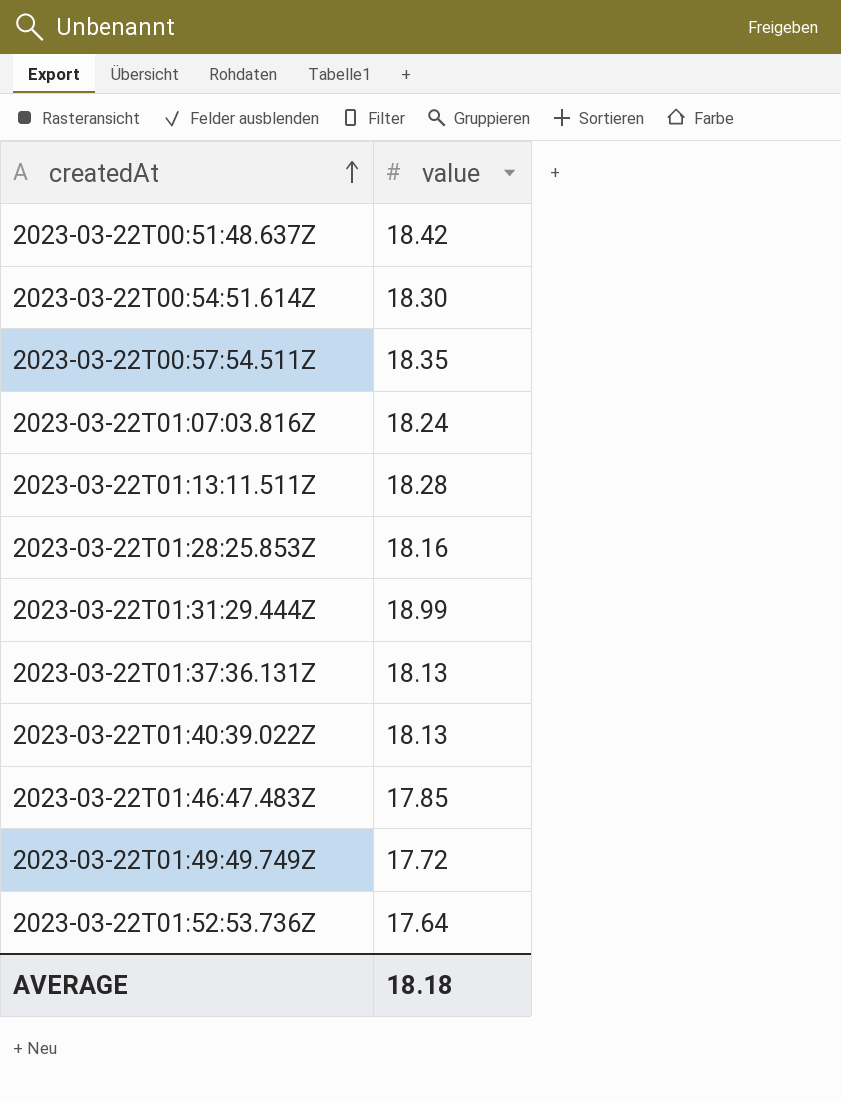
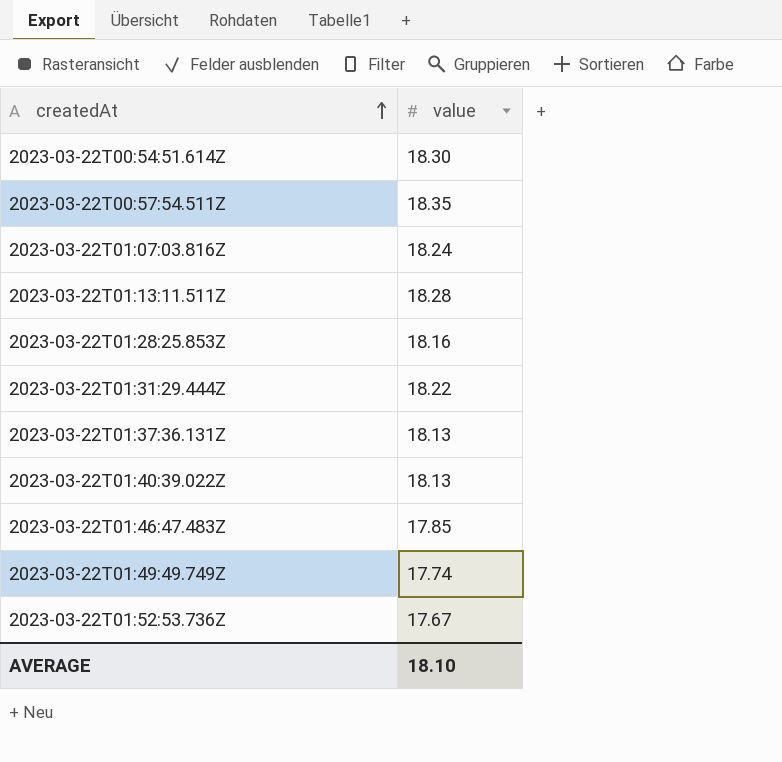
row 2023-03-22T00:51:48.637Z: 18.42 -> none
2023-03-22T01:31:29.444Z | value: 18.99 -> 18.22
2023-03-22T01:49:49.749Z | value: 17.72 -> 17.74
2023-03-22T01:52:53.736Z | value: 17.64 -> 17.67
AVERAGE | value: 18.18 -> 18.10

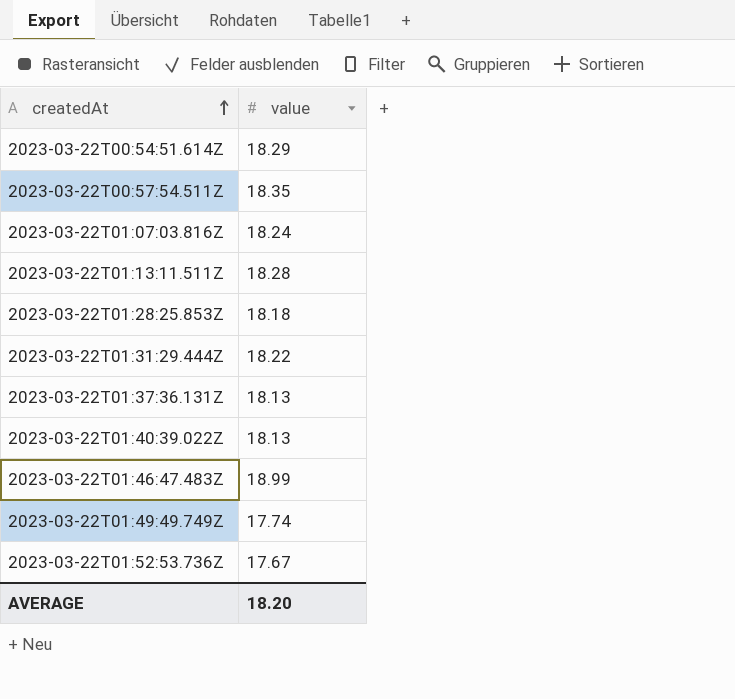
2023-03-22T00:54:51.614Z | value: 18.30 -> 18.29
2023-03-22T01:28:25.853Z | value: 18.16 -> 18.18
2023-03-22T01:46:47.483Z | value: 17.85 -> 18.99
AVERAGE | value: 18.10 -> 18.20

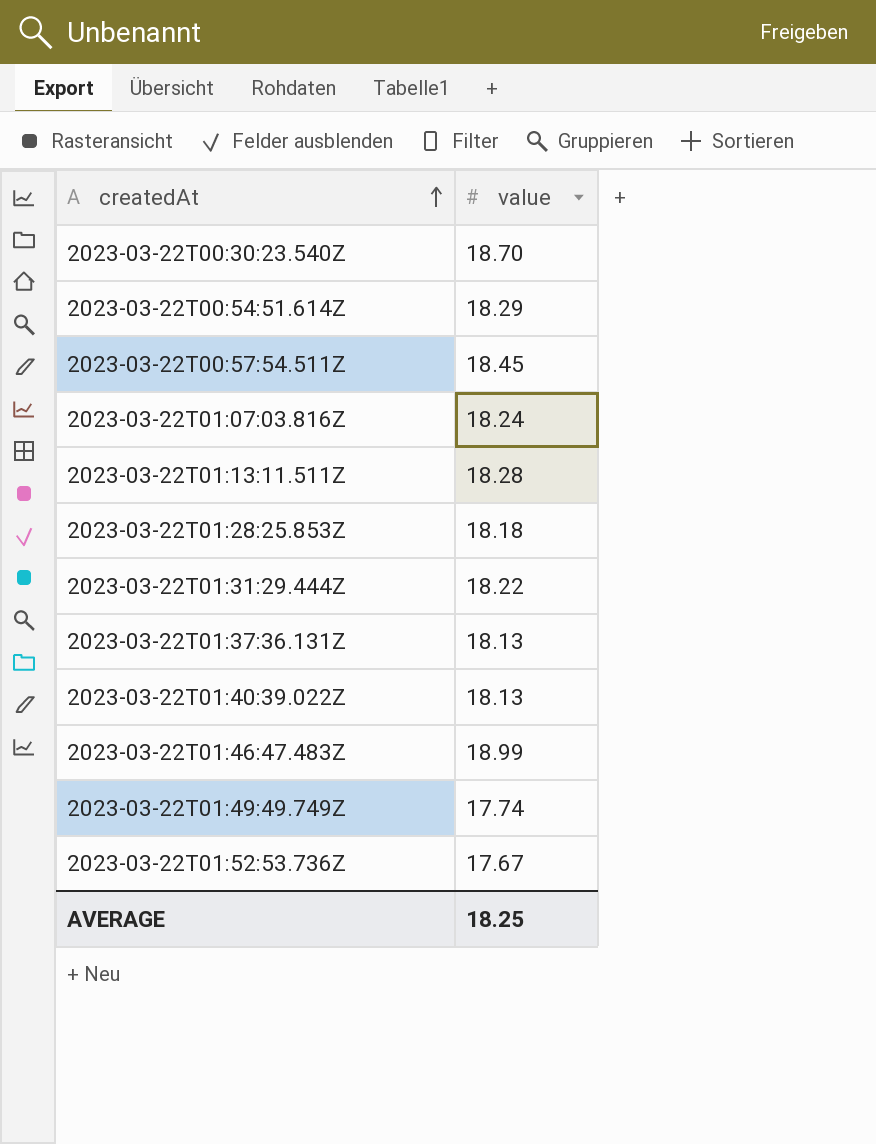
row 2023-03-22T00:30:23.540Z: none -> 18.70
2023-03-22T00:57:54.511Z | value: 18.35 -> 18.45
AVERAGE | value: 18.20 -> 18.25

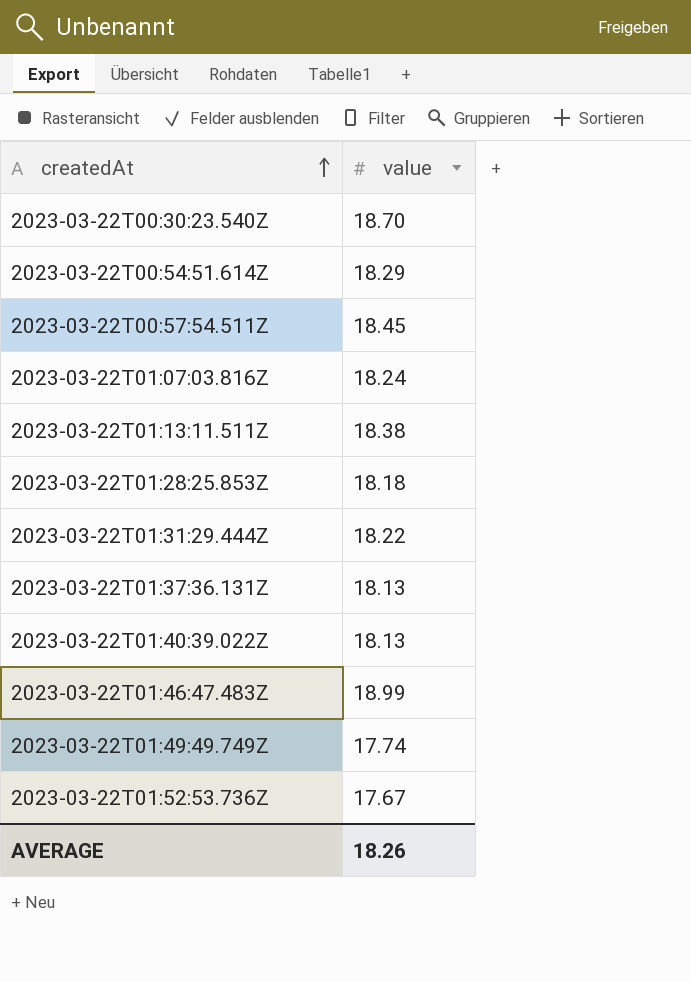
2023-03-22T01:13:11.511Z | value: 18.28 -> 18.38
AVERAGE | value: 18.25 -> 18.26

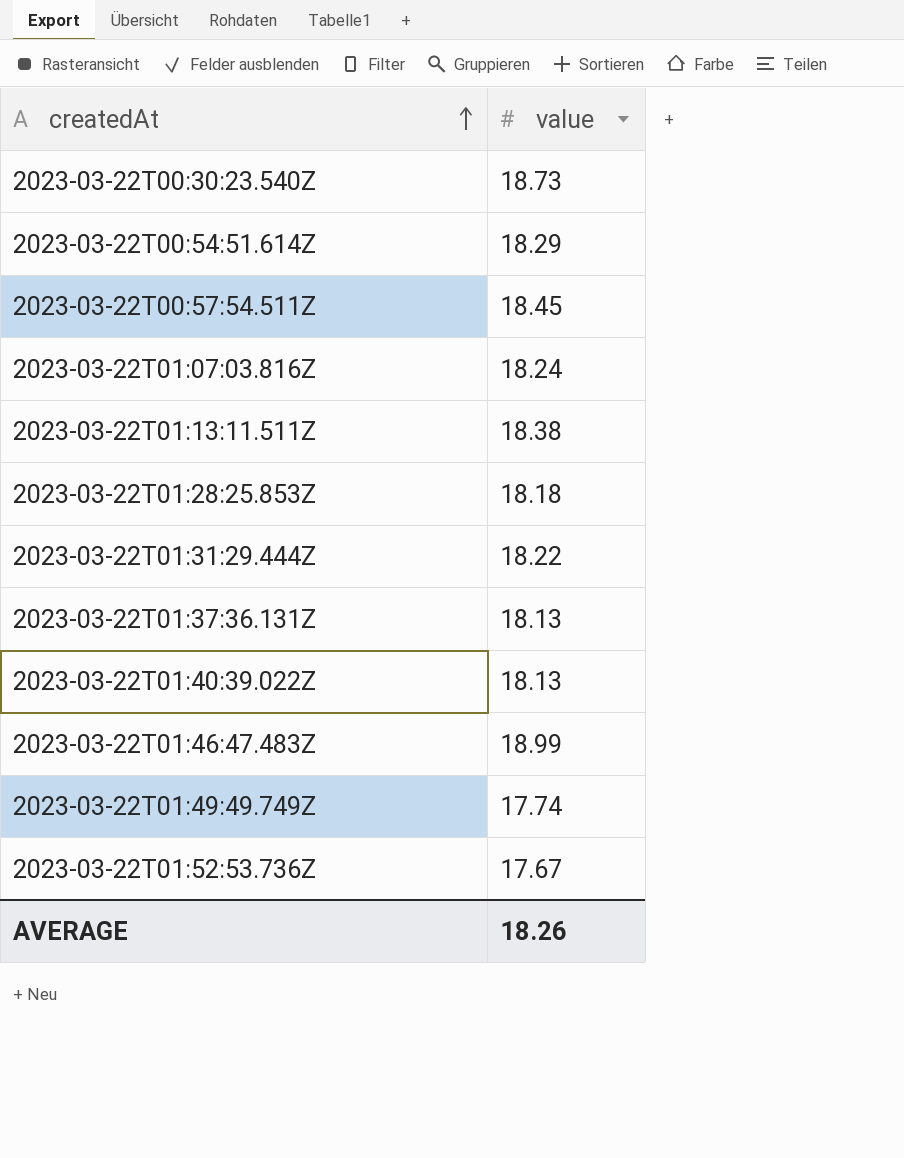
2023-03-22T00:30:23.540Z | value: 18.70 -> 18.73

